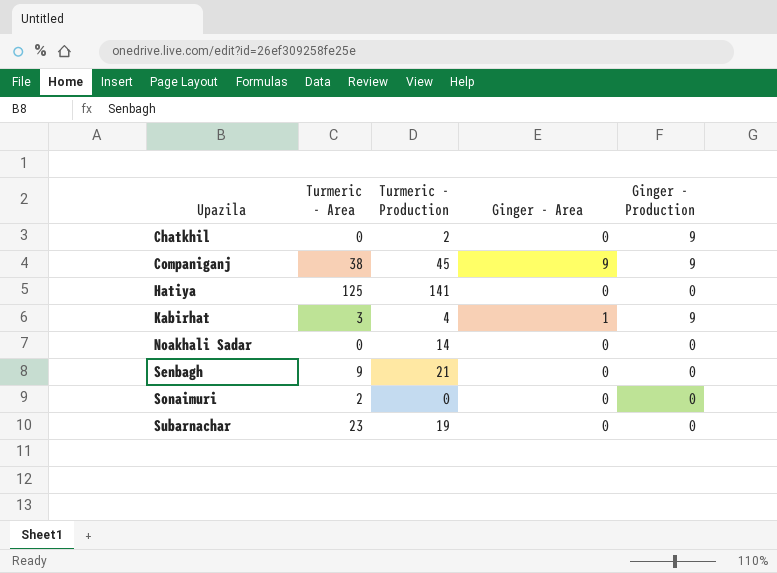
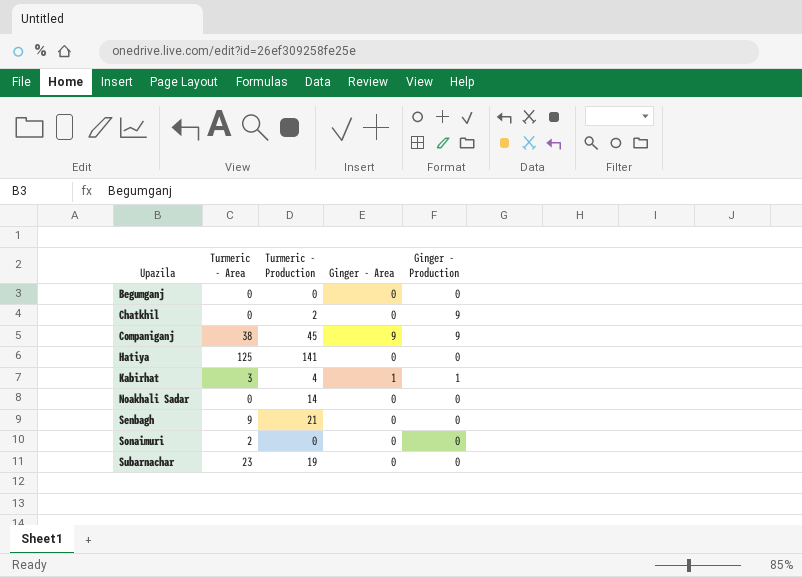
row Begumganj: none -> 0 | 0 | 0 | 0
Kabirhat | Ginger - Production: 9 -> 1

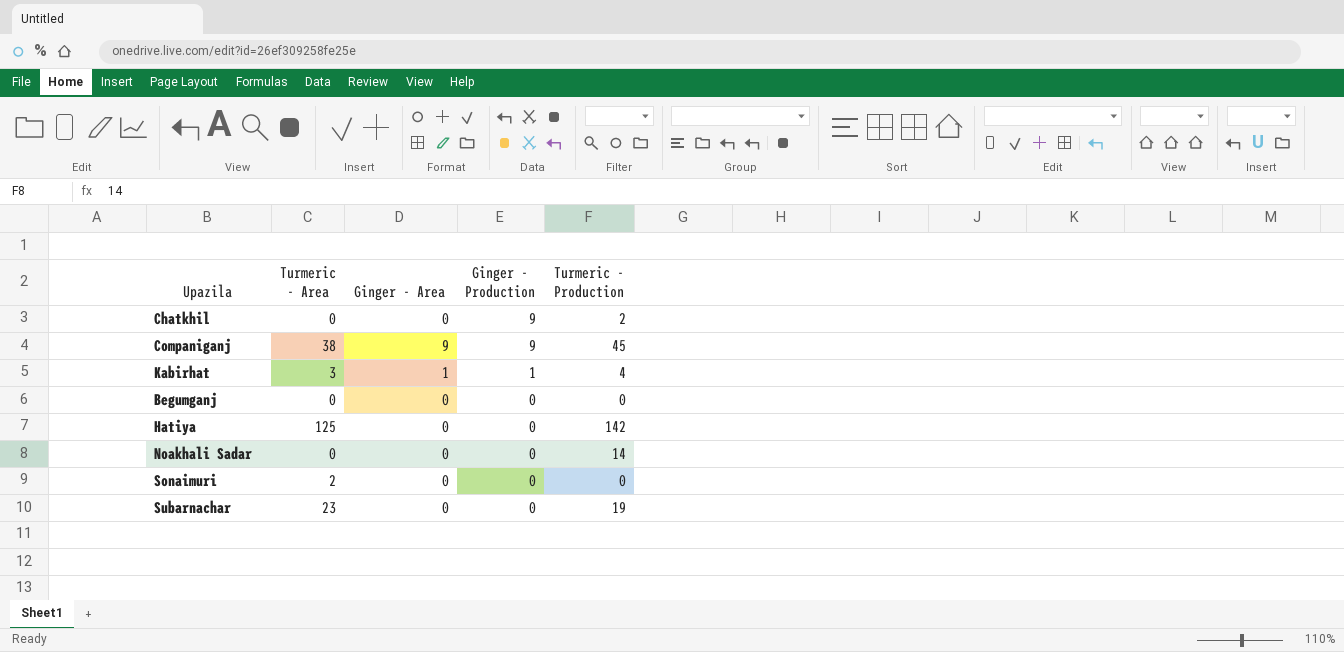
row order: Upazila ascending -> Ginger - Production descending
column Turmeric - Production | position: 3 -> 5
row Senbagh: 9 | 21 | 0 | 0 -> none
Hatiya | Turmeric - Production: 141 -> 142

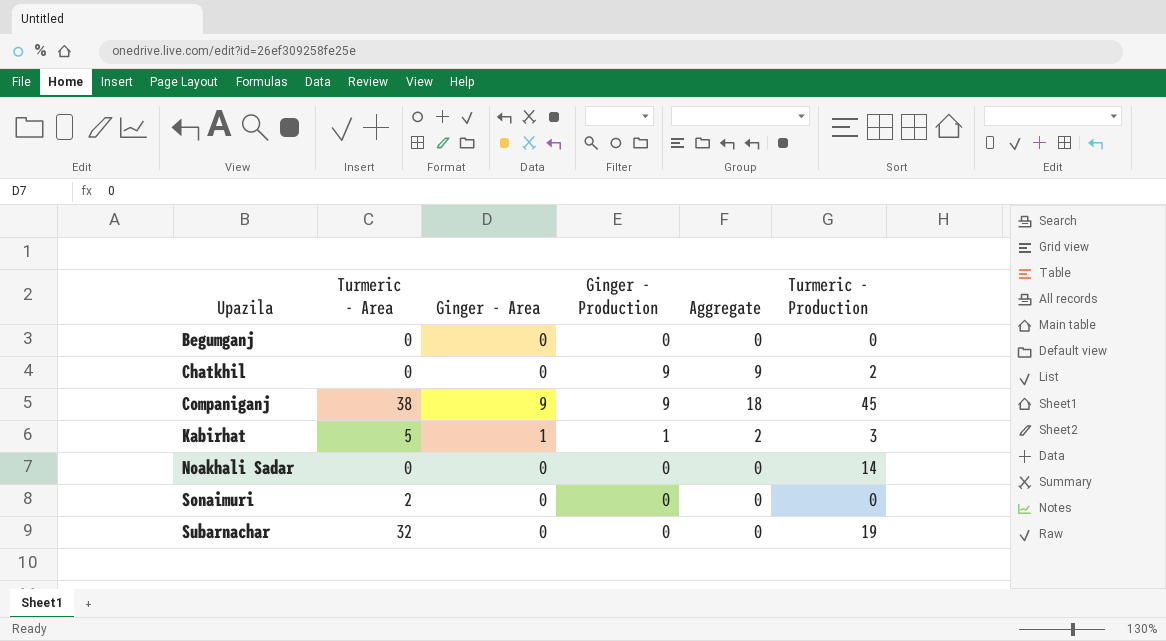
row order: Ginger - Production descending -> Upazila ascending
column Aggregate | formula: none -> [Ginger - Area] + [Ginger - Production]
row Hatiya: 125 | 0 | 0 | 142 -> none
Kabirhat | Turmeric - Area: 3 -> 5
Kabirhat | Turmeric - Production: 4 -> 3
Subarnachar | Turmeric - Area: 23 -> 32

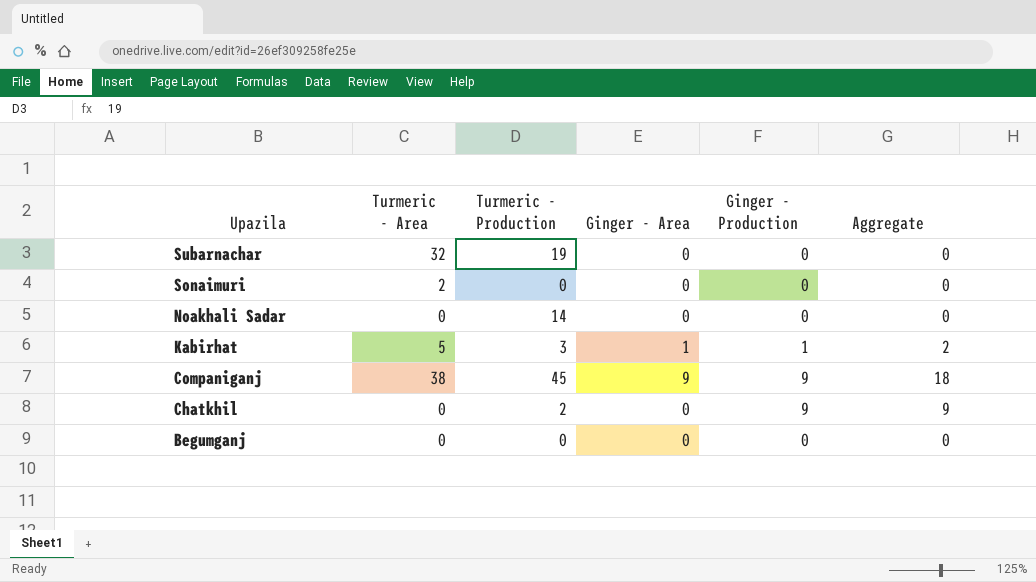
row order: Upazila ascending -> Upazila descending
column Turmeric - Production | position: 6 -> 3

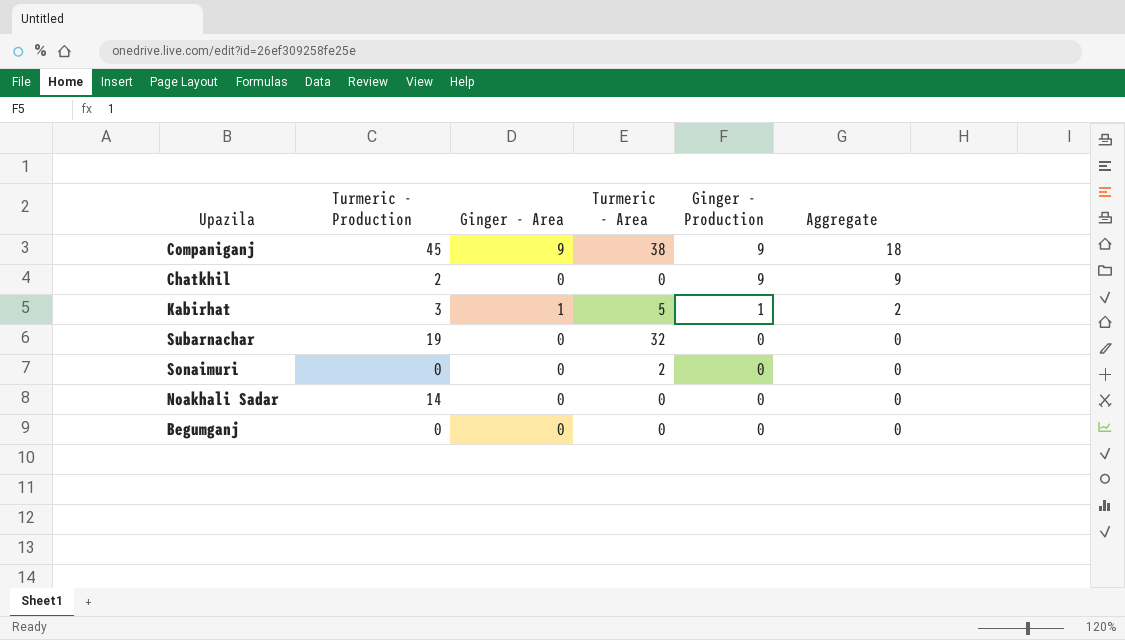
row order: Upazila descending -> Ginger - Production descending
column Turmeric - Area | position: 2 -> 4

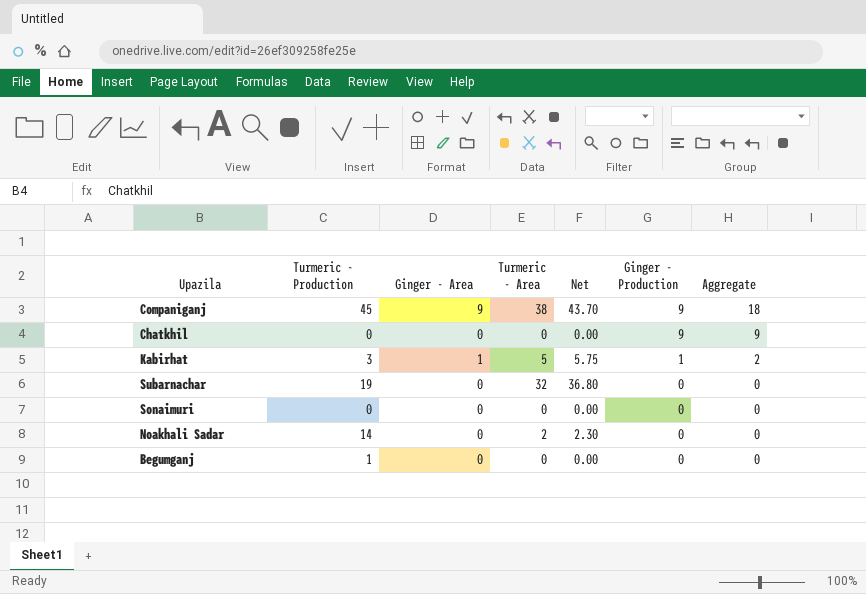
column Net | formula: none -> [Turmeric - Area] * 1.15
Chatkhil | Turmeric - Production: 2 -> 0
Sonaimuri | Turmeric - Area: 2 -> 0
Noakhali Sadar | Turmeric - Area: 0 -> 2
Begumganj | Turmeric - Production: 0 -> 1

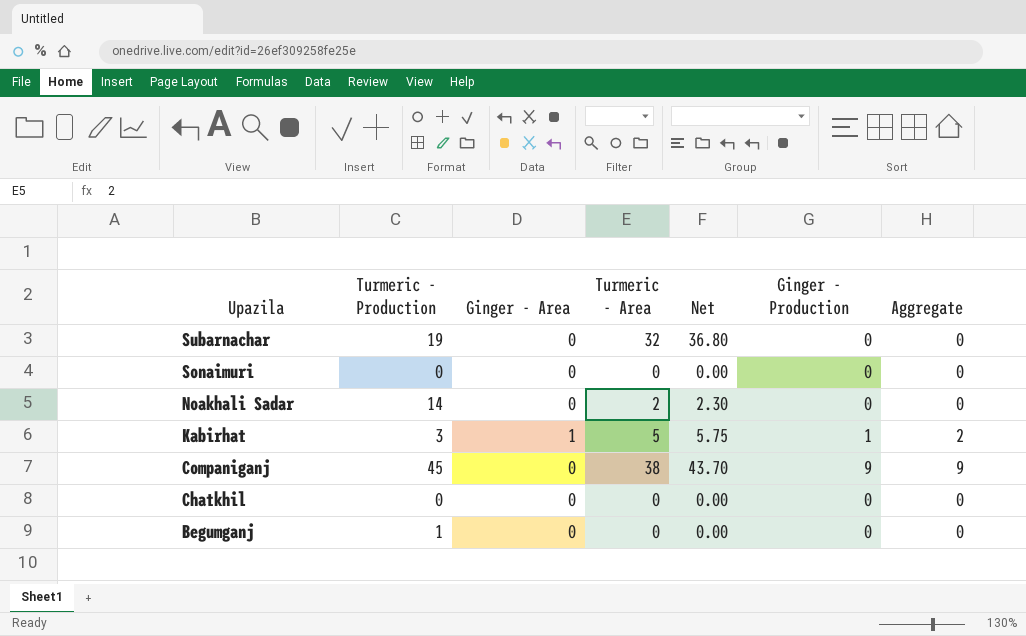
row order: Ginger - Production descending -> Upazila descending
Companiganj | Ginger - Area: 9 -> 0
Companiganj | Aggregate: 18 -> 9
Chatkhil | Ginger - Production: 9 -> 0
Chatkhil | Aggregate: 9 -> 0

